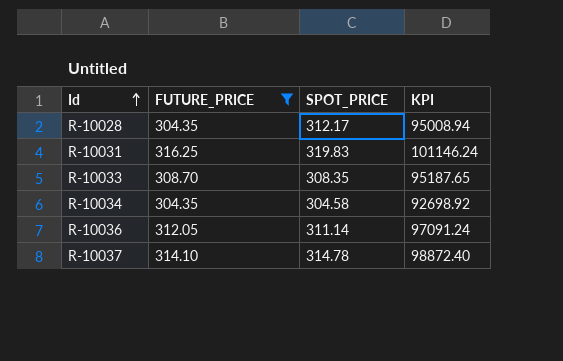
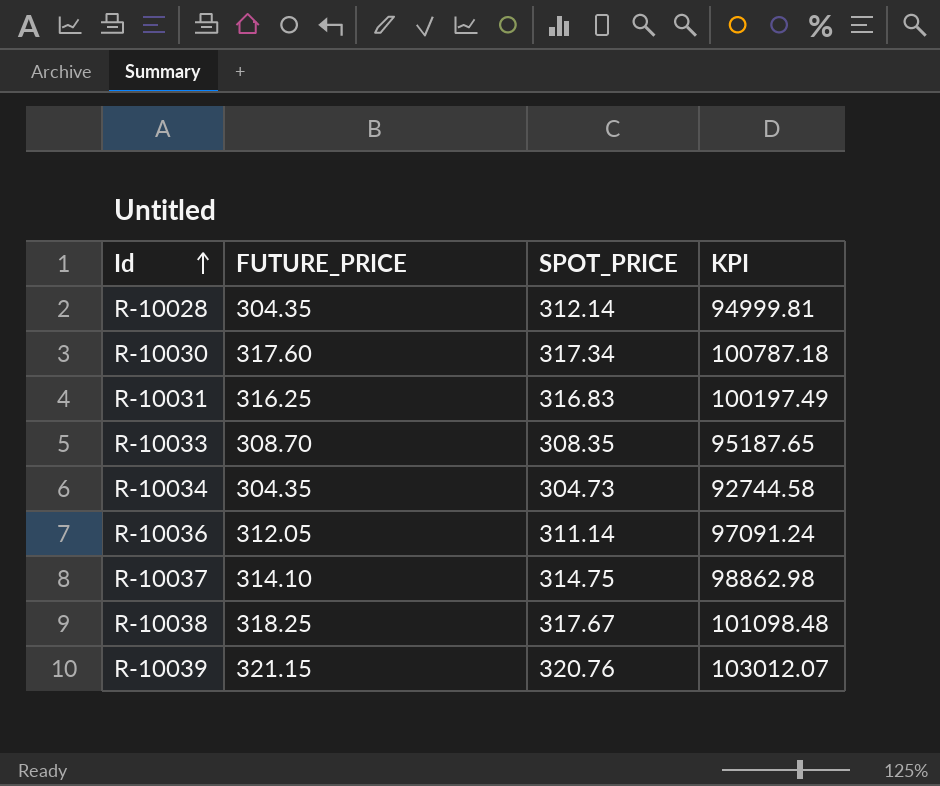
filter: FUTURE_PRICE <= 316.25 -> none
R-10028 | SPOT_PRICE: 312.17 -> 312.14
R-10028 | KPI: 95008.94 -> 94999.81
R-10031 | SPOT_PRICE: 319.83 -> 316.83
R-10031 | KPI: 101146.24 -> 100197.49
R-10034 | SPOT_PRICE: 304.58 -> 304.73
R-10034 | KPI: 92698.92 -> 92744.58
R-10037 | SPOT_PRICE: 314.78 -> 314.75
R-10037 | KPI: 98872.40 -> 98862.98

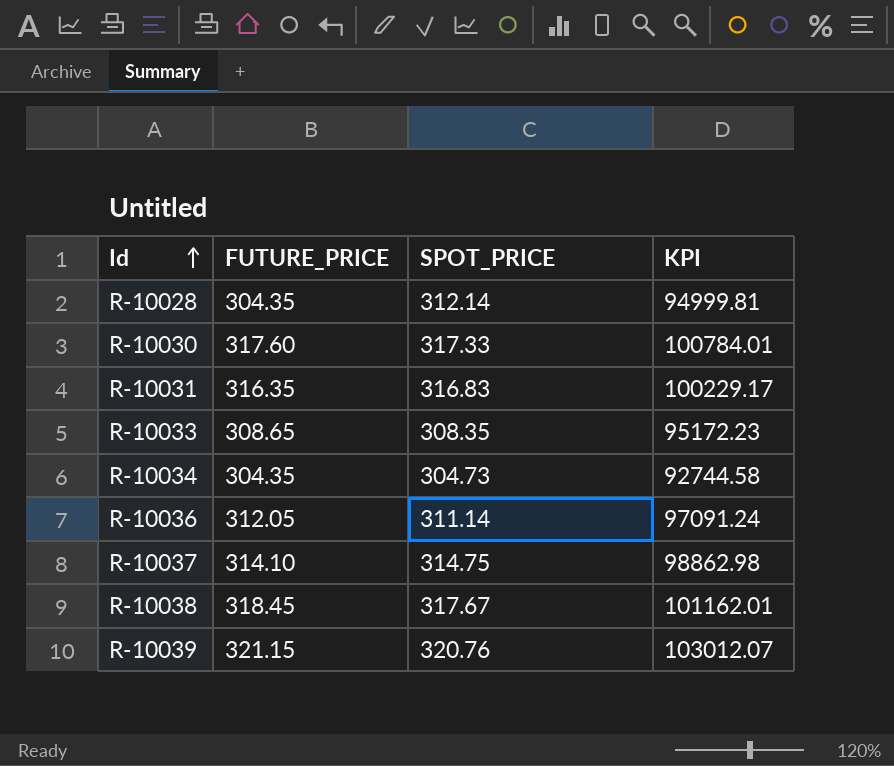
R-10030 | SPOT_PRICE: 317.34 -> 317.33
R-10030 | KPI: 100787.18 -> 100784.01
R-10031 | FUTURE_PRICE: 316.25 -> 316.35
R-10031 | KPI: 100197.49 -> 100229.17
R-10033 | FUTURE_PRICE: 308.70 -> 308.65
R-10033 | KPI: 95187.65 -> 95172.23
R-10038 | FUTURE_PRICE: 318.25 -> 318.45
R-10038 | KPI: 101098.48 -> 101162.01

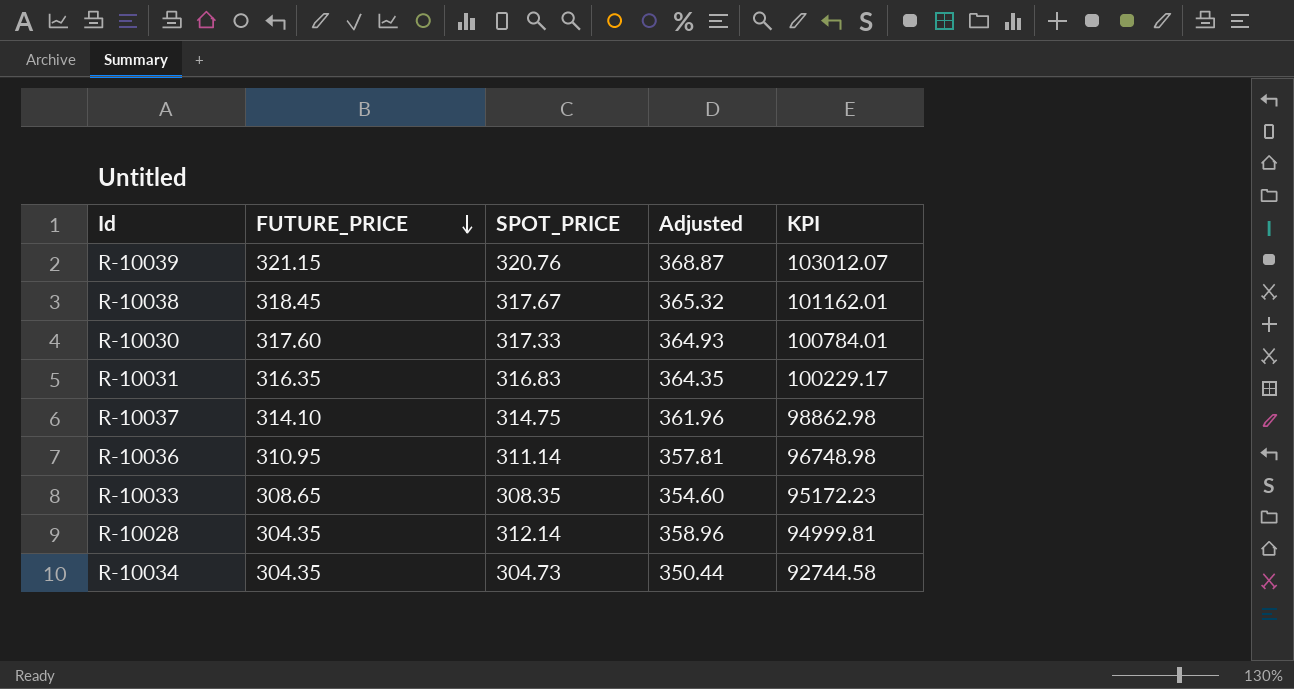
row order: Id ascending -> FUTURE_PRICE descending
column Adjusted | formula: none -> [SPOT_PRICE] * 1.15
R-10036 | FUTURE_PRICE: 312.05 -> 310.95
R-10036 | KPI: 97091.24 -> 96748.98

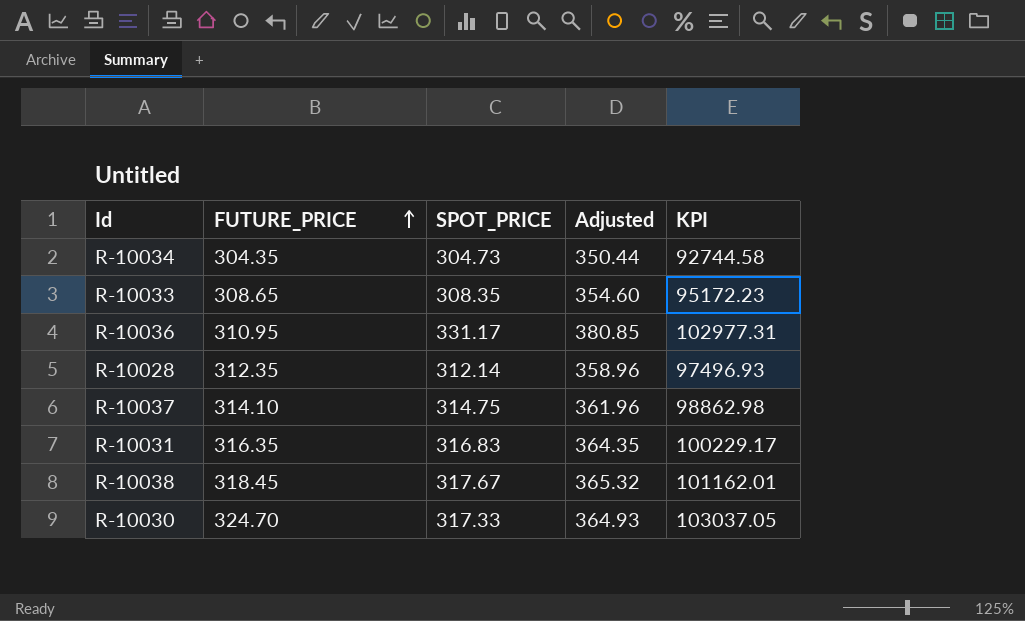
row order: FUTURE_PRICE descending -> FUTURE_PRICE ascending
row R-10039: 321.15 | 320.76 | 368.87 | 103012.07 -> none
R-10036 | SPOT_PRICE: 311.14 -> 331.17
R-10036 | Adjusted: 357.81 -> 380.85
R-10036 | KPI: 96748.98 -> 102977.31
R-10028 | FUTURE_PRICE: 304.35 -> 312.35
R-10028 | KPI: 94999.81 -> 97496.93
R-10030 | FUTURE_PRICE: 317.60 -> 324.70
R-10030 | KPI: 100784.01 -> 103037.05

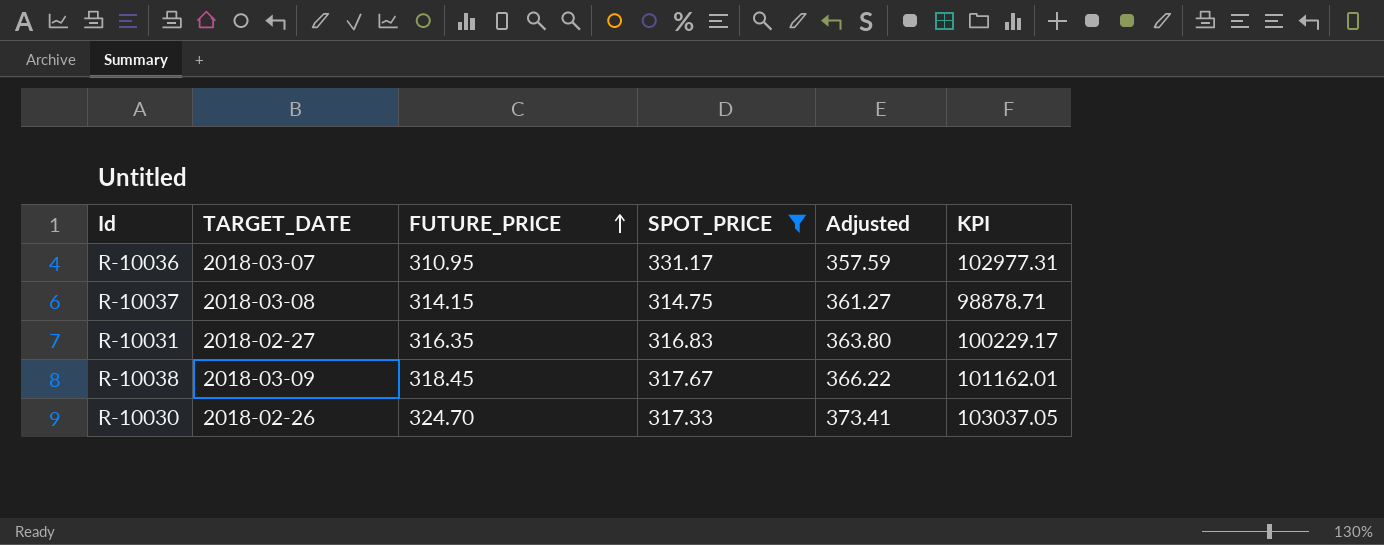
filter: none -> SPOT_PRICE >= 314.75
column TARGET_DATE | position: none -> 2
column Adjusted | formula: [SPOT_PRICE] * 1.15 -> [FUTURE_PRICE] * 1.15
R-10037 | FUTURE_PRICE: 314.10 -> 314.15
R-10037 | KPI: 98862.98 -> 98878.71

